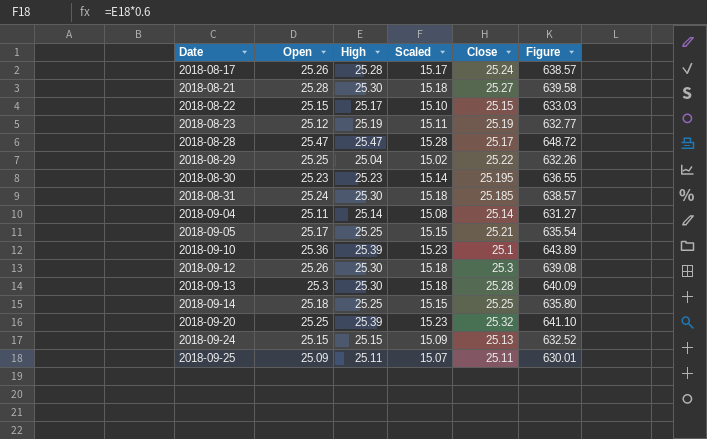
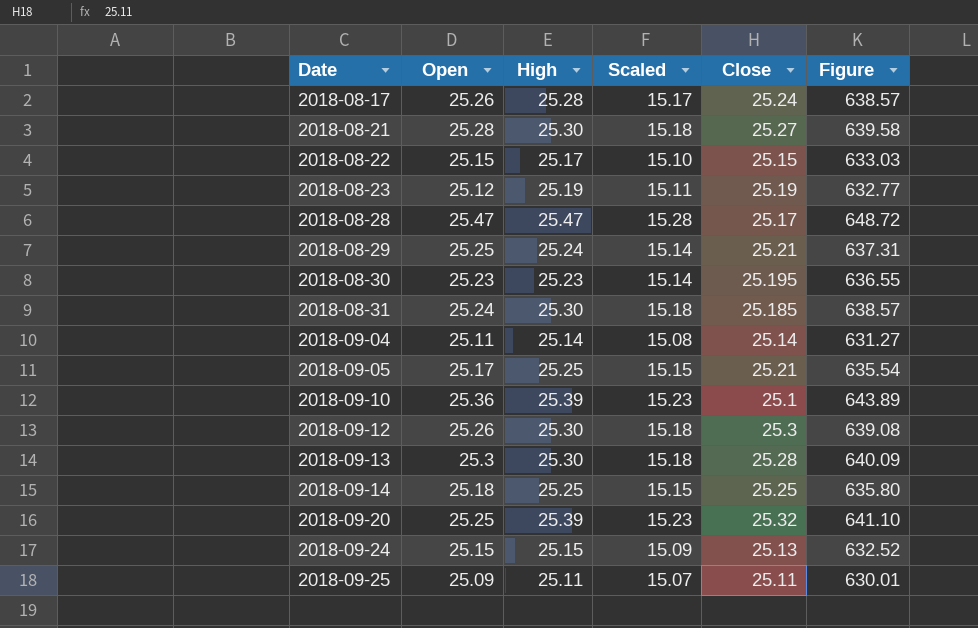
2018-08-29 | High: 25.04 -> 25.24
2018-08-29 | Scaled: 15.02 -> 15.14
2018-08-29 | Close: 25.22 -> 25.21
2018-08-29 | Figure: 632.26 -> 637.31

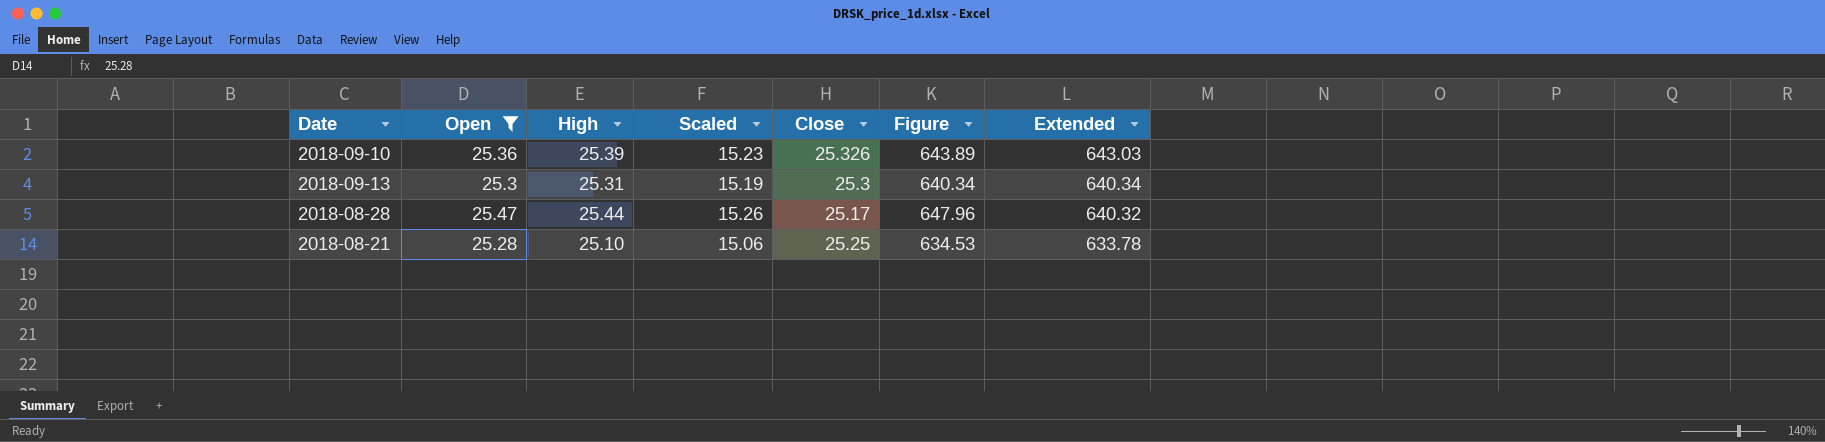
filter: none -> Open >= 25.28
row order: Date ascending -> Extended descending
column Extended | formula: none -> [High] * [Close]
2018-09-10 | Close: 25.1 -> 25.326
2018-09-13 | High: 25.30 -> 25.31
2018-09-13 | Scaled: 15.18 -> 15.19
2018-09-13 | Close: 25.28 -> 25.3
2018-09-13 | Figure: 640.09 -> 640.34
2018-08-28 | High: 25.47 -> 25.44
2018-08-28 | Scaled: 15.28 -> 15.26
2018-08-28 | Figure: 648.72 -> 647.96
2018-08-21 | High: 25.30 -> 25.10
2018-08-21 | Scaled: 15.18 -> 15.06
2018-08-21 | Close: 25.27 -> 25.25
2018-08-21 | Figure: 639.58 -> 634.53

